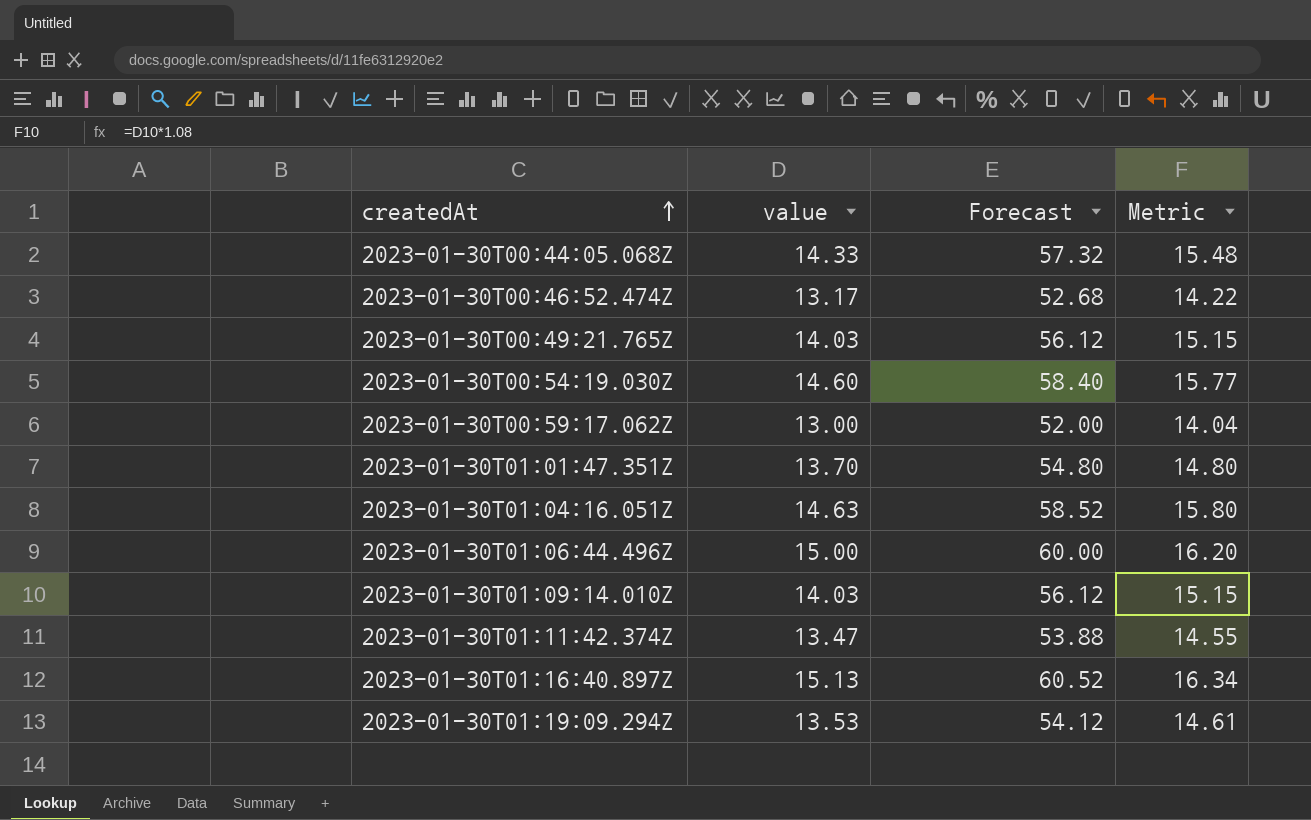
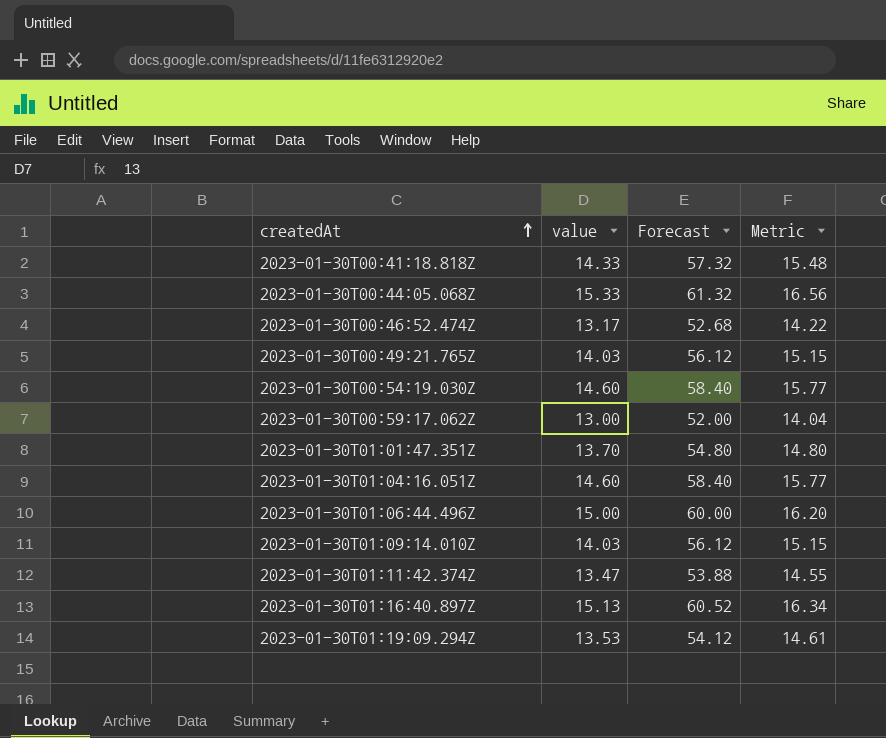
row 2023-01-30T00:41:18.818Z: none -> 14.33 | 57.32 | 15.48
2023-01-30T00:44:05.068Z | value: 14.33 -> 15.33
2023-01-30T00:44:05.068Z | Forecast: 57.32 -> 61.32
2023-01-30T00:44:05.068Z | Metric: 15.48 -> 16.56
2023-01-30T01:04:16.051Z | value: 14.63 -> 14.60
2023-01-30T01:04:16.051Z | Forecast: 58.52 -> 58.40
2023-01-30T01:04:16.051Z | Metric: 15.80 -> 15.77

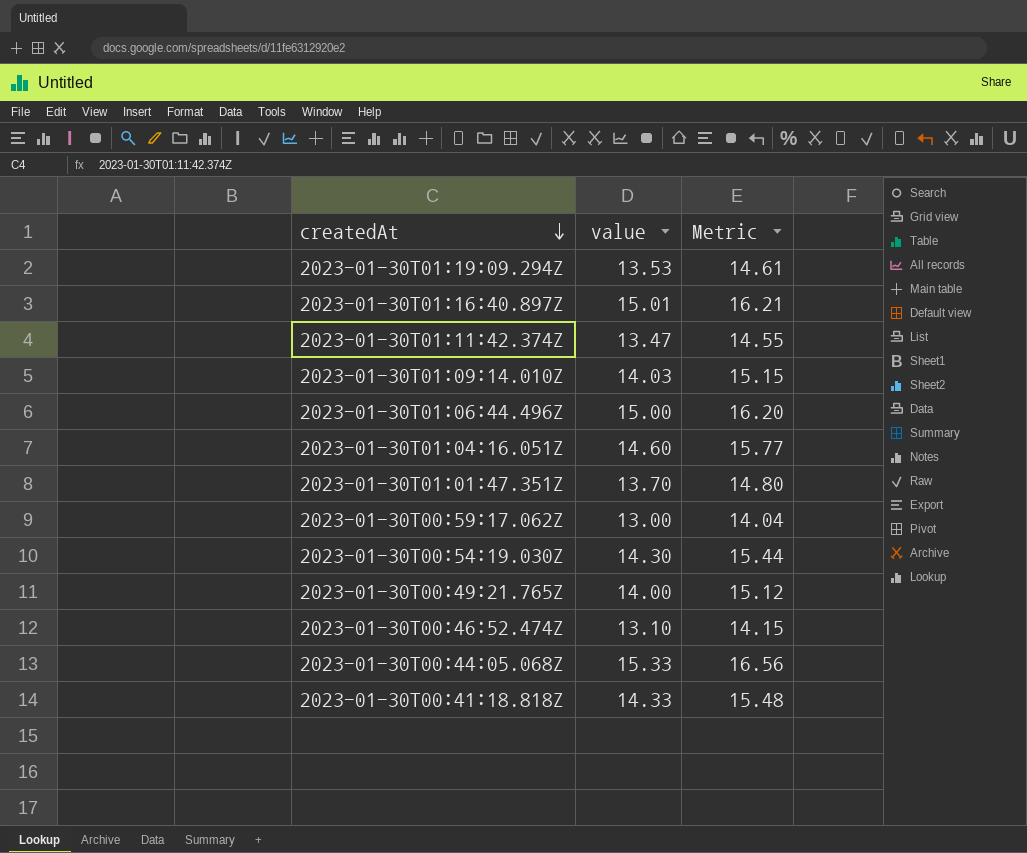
row order: createdAt ascending -> createdAt descending
column Forecast | formula: [value] * 4 -> none
2023-01-30T01:16:40.897Z | value: 15.13 -> 15.01
2023-01-30T01:16:40.897Z | Metric: 16.34 -> 16.21
2023-01-30T00:54:19.030Z | value: 14.60 -> 14.30
2023-01-30T00:54:19.030Z | Metric: 15.77 -> 15.44
2023-01-30T00:49:21.765Z | value: 14.03 -> 14.00
2023-01-30T00:49:21.765Z | Metric: 15.15 -> 15.12
2023-01-30T00:46:52.474Z | value: 13.17 -> 13.10
2023-01-30T00:46:52.474Z | Metric: 14.22 -> 14.15

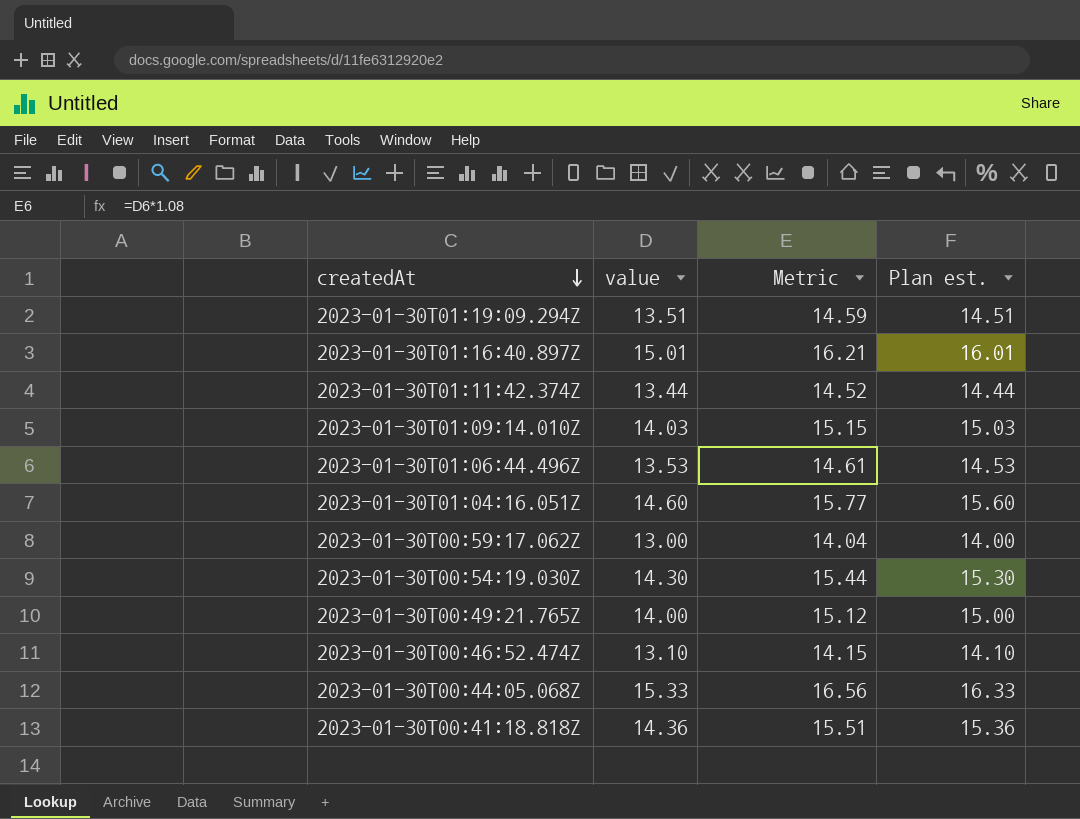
column Plan est. | formula: none -> [value] + 1
row 2023-01-30T01:01:47.351Z: 13.70 | 14.80 -> none
2023-01-30T01:19:09.294Z | value: 13.53 -> 13.51
2023-01-30T01:19:09.294Z | Metric: 14.61 -> 14.59
2023-01-30T01:11:42.374Z | value: 13.47 -> 13.44
2023-01-30T01:11:42.374Z | Metric: 14.55 -> 14.52
2023-01-30T01:06:44.496Z | value: 15.00 -> 13.53
2023-01-30T01:06:44.496Z | Metric: 16.20 -> 14.61
2023-01-30T00:41:18.818Z | value: 14.33 -> 14.36
2023-01-30T00:41:18.818Z | Metric: 15.48 -> 15.51

